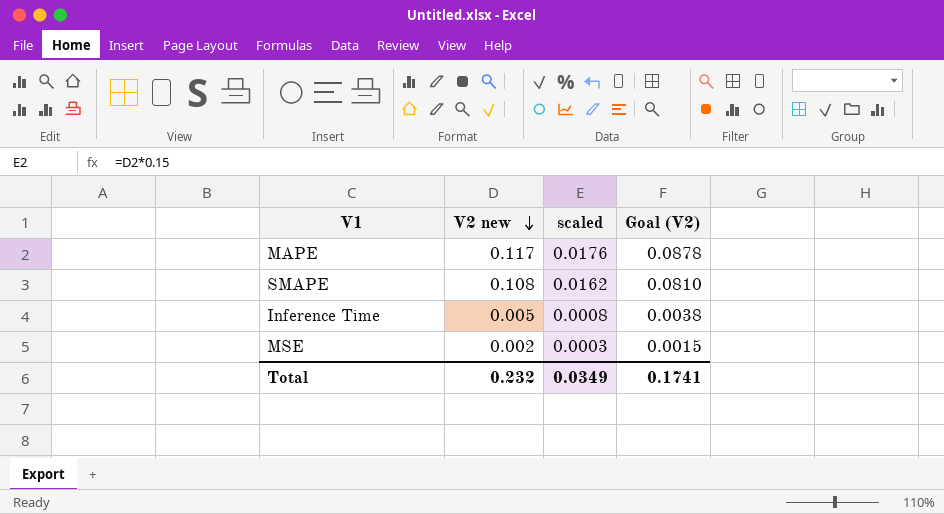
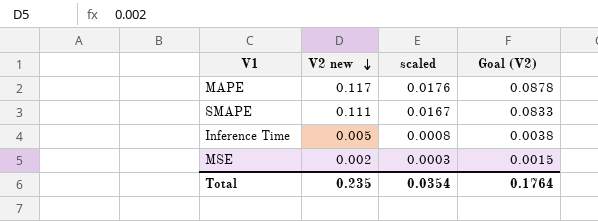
SMAPE | V2 new: 0.108 -> 0.111
SMAPE | scaled: 0.0162 -> 0.0167
SMAPE | Goal (V2): 0.0810 -> 0.0833
Total | V2 new: 0.232 -> 0.235
Total | scaled: 0.0349 -> 0.0354
Total | Goal (V2): 0.1741 -> 0.1764

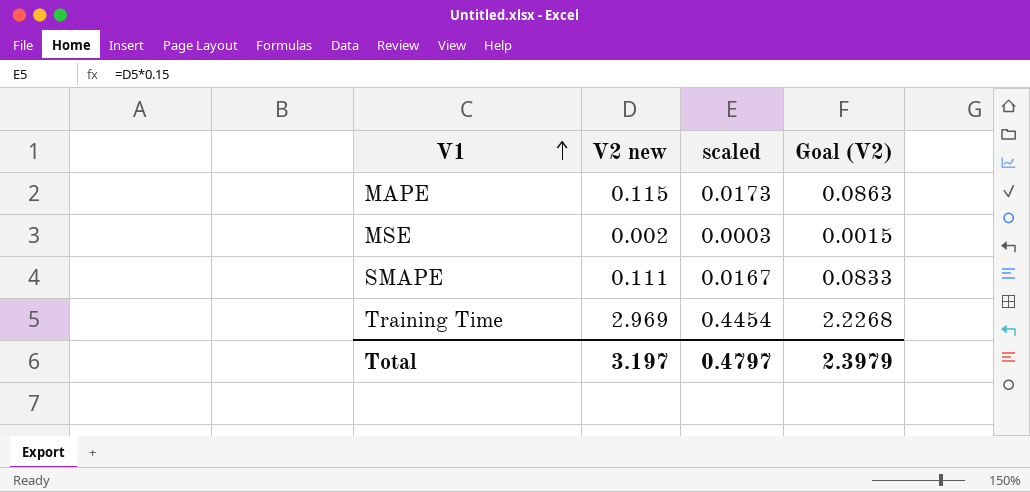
row order: V2 new descending -> V1 ascending
row Inference Time: 0.005 | 0.0008 | 0.0038 -> none
MAPE | V2 new: 0.117 -> 0.115
MAPE | scaled: 0.0176 -> 0.0173
MAPE | Goal (V2): 0.0878 -> 0.0863
row Training Time: none -> 2.969 | 0.4454 | 2.2268
Total | V2 new: 0.235 -> 3.197
Total | scaled: 0.0354 -> 0.4797
Total | Goal (V2): 0.1764 -> 2.3979

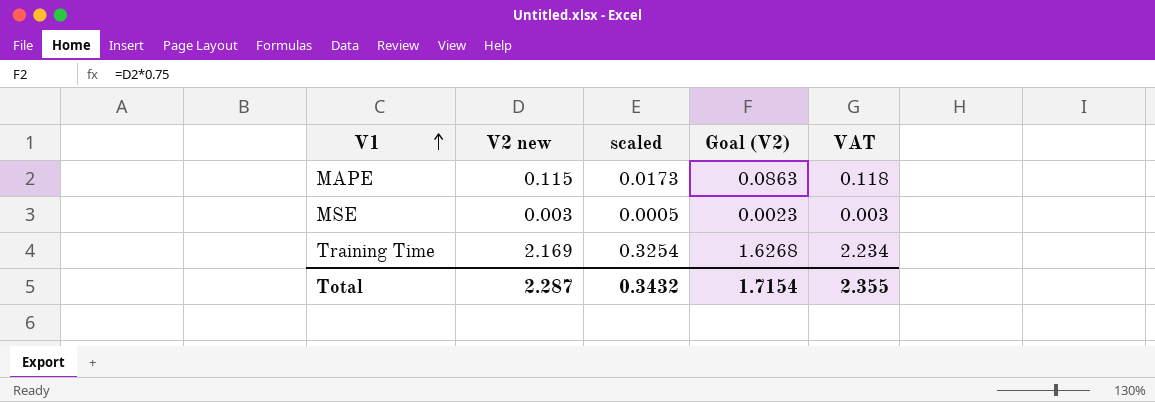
column VAT | formula: none -> [V2 new] * 1.03
row SMAPE: 0.111 | 0.0167 | 0.0833 -> none
MSE | V2 new: 0.002 -> 0.003
MSE | scaled: 0.0003 -> 0.0005
MSE | Goal (V2): 0.0015 -> 0.0023
Training Time | V2 new: 2.969 -> 2.169
Training Time | scaled: 0.4454 -> 0.3254
Training Time | Goal (V2): 2.2268 -> 1.6268
Total | V2 new: 3.197 -> 2.287
Total | scaled: 0.4797 -> 0.3432
Total | Goal (V2): 2.3979 -> 1.7154

